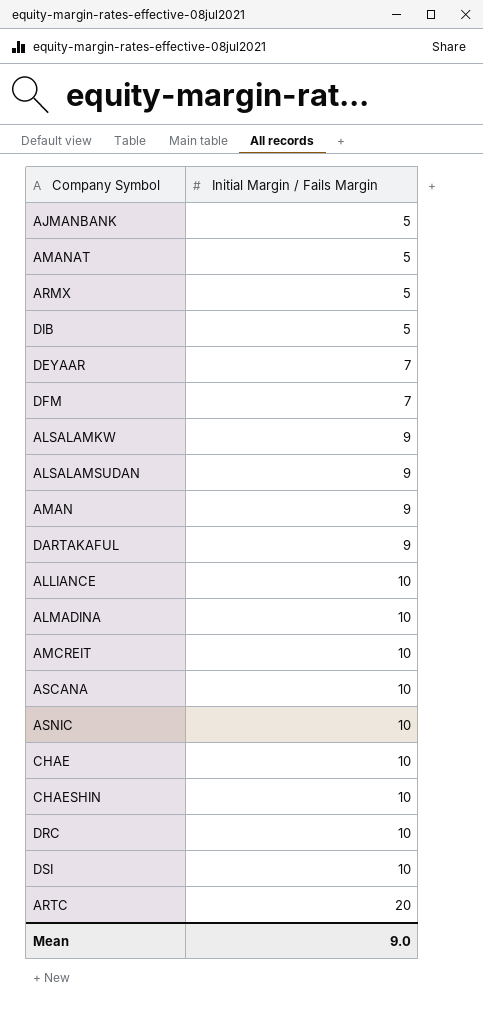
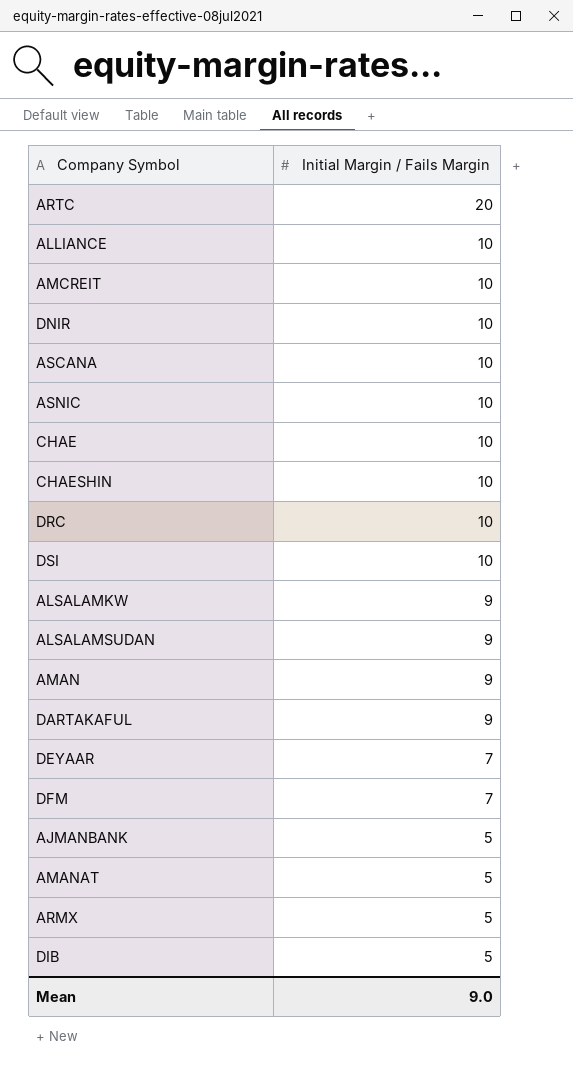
row order: Initial Margin / Fails Margin ascending -> Initial Margin / Fails Margin descending
row ALMADINA: 10 -> none
row DNIR: none -> 10

